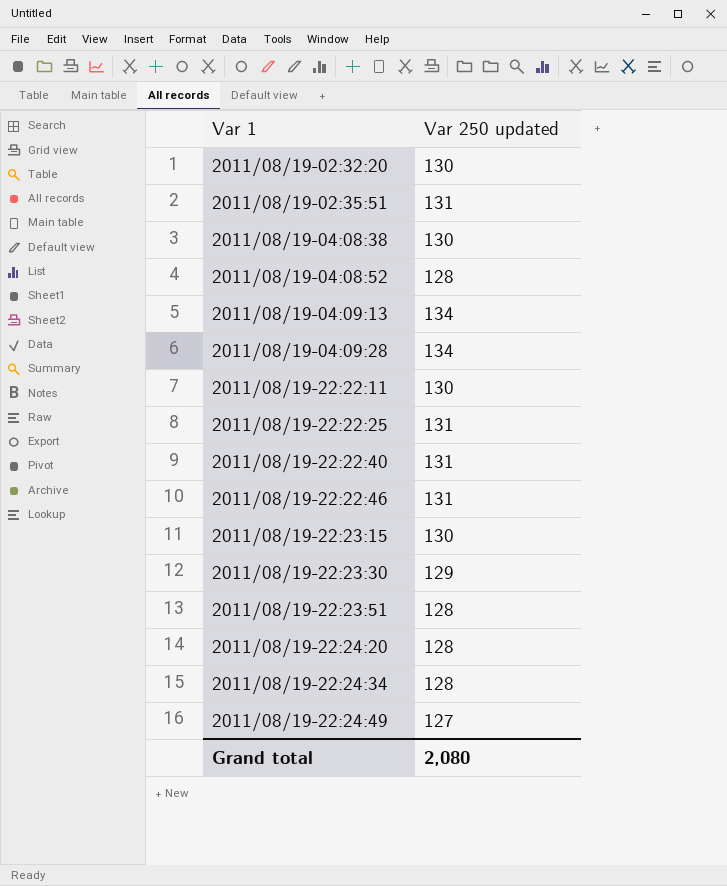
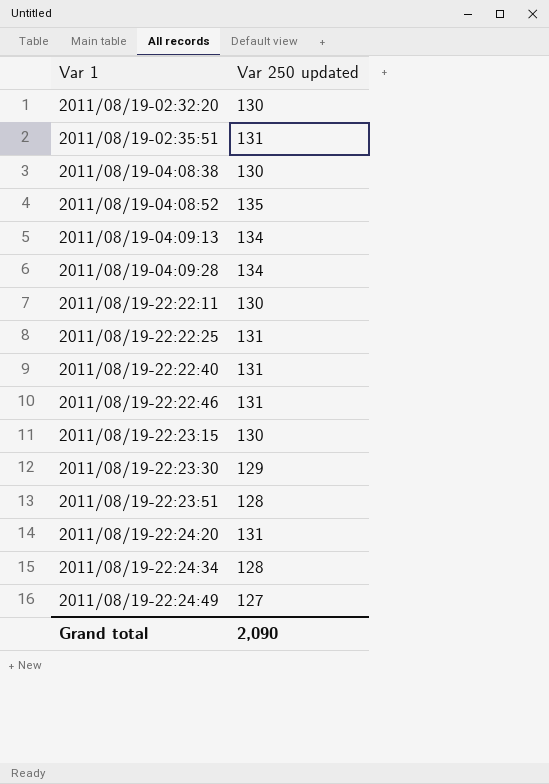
2011/08/19-04:08:52 | Var 250 updated: 128 -> 135
2011/08/19-22:24:20 | Var 250 updated: 128 -> 131
Grand total | Var 250 updated: 2,080 -> 2,090

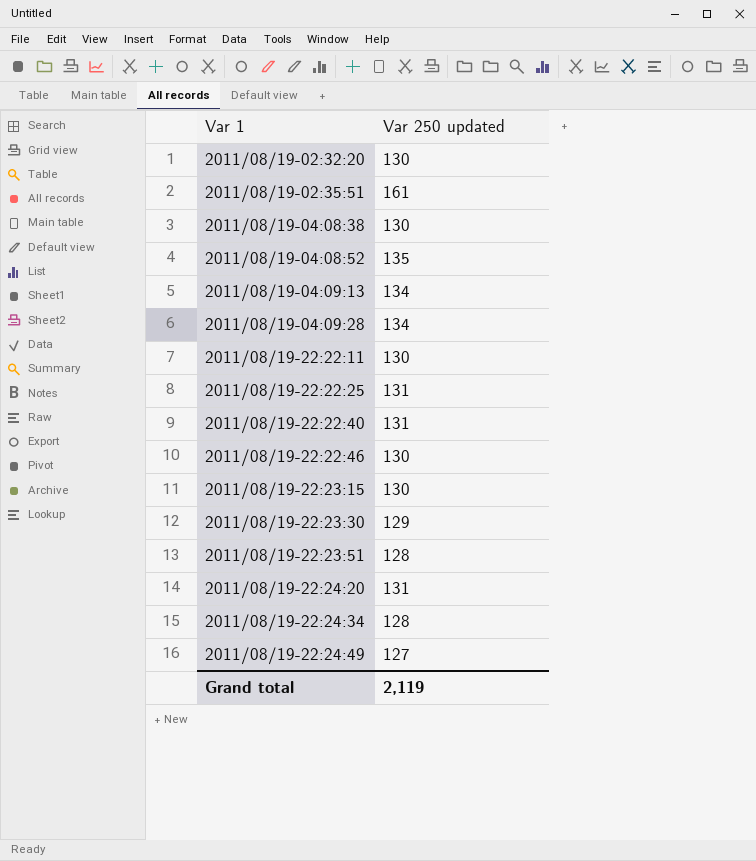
2011/08/19-02:35:51 | Var 250 updated: 131 -> 161
2011/08/19-22:22:46 | Var 250 updated: 131 -> 130
Grand total | Var 250 updated: 2,090 -> 2,119

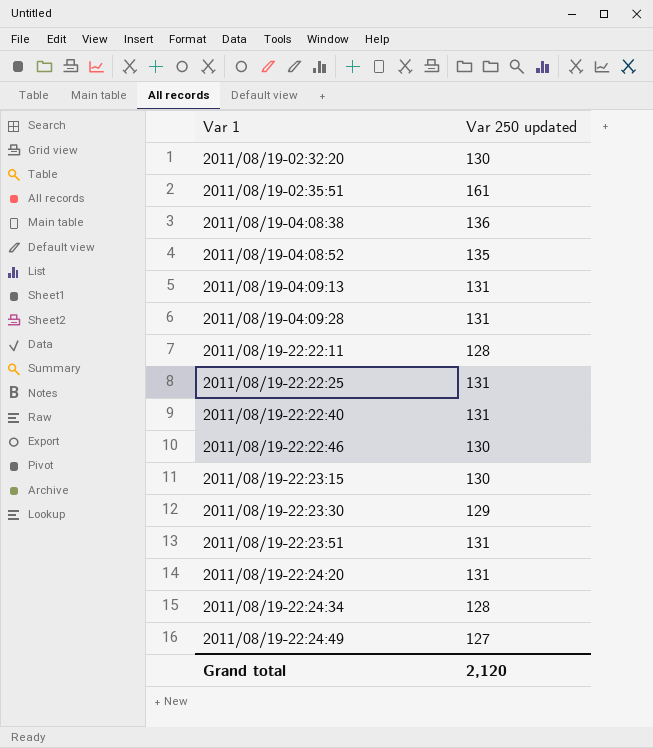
2011/08/19-04:08:38 | Var 250 updated: 130 -> 136
2011/08/19-04:09:13 | Var 250 updated: 134 -> 131
2011/08/19-04:09:28 | Var 250 updated: 134 -> 131
2011/08/19-22:22:11 | Var 250 updated: 130 -> 128
2011/08/19-22:23:51 | Var 250 updated: 128 -> 131
Grand total | Var 250 updated: 2,119 -> 2,120

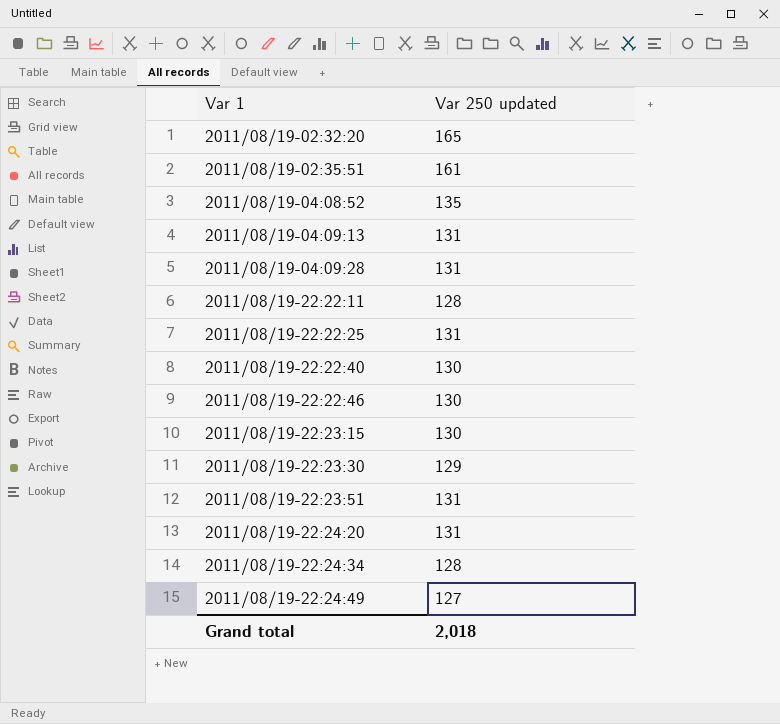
row 2011/08/19-04:08:38: 136 -> none
2011/08/19-02:32:20 | Var 250 updated: 130 -> 165
2011/08/19-22:22:40 | Var 250 updated: 131 -> 130
Grand total | Var 250 updated: 2,120 -> 2,018

